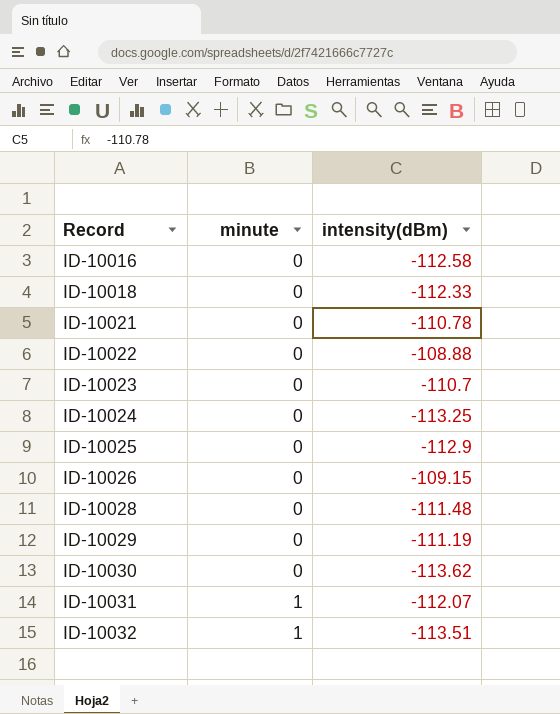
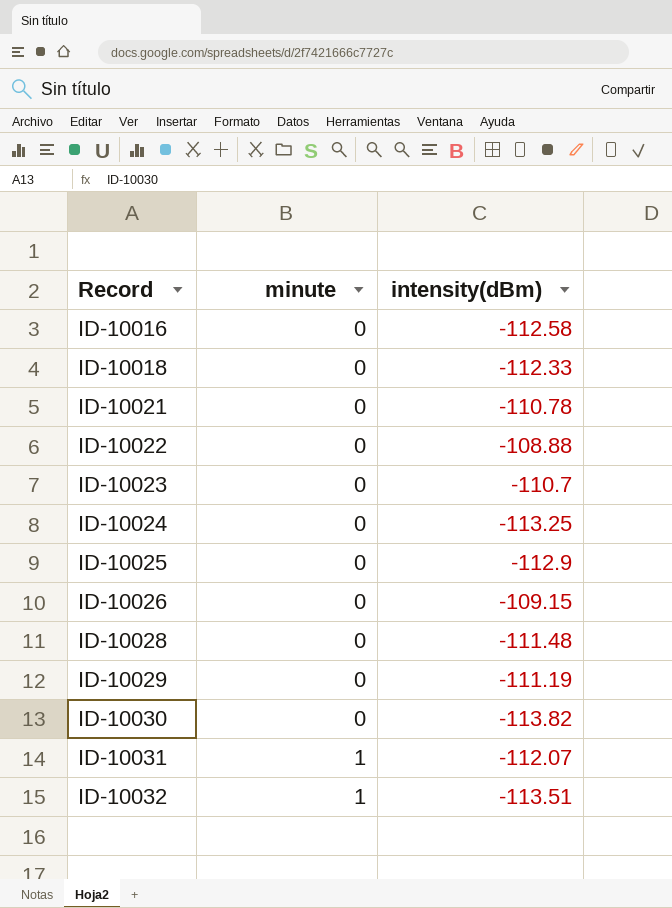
ID-10030 | intensity(dBm): -113.62 -> -113.82

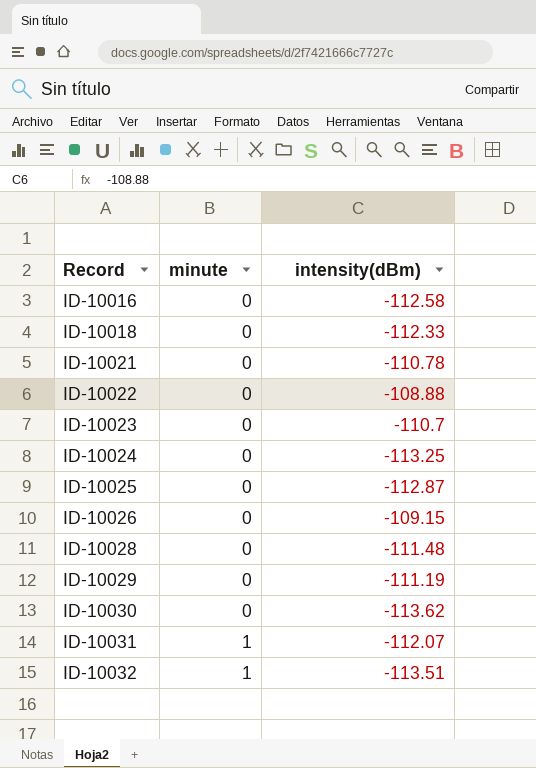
ID-10025 | intensity(dBm): -112.9 -> -112.87
ID-10030 | intensity(dBm): -113.82 -> -113.62

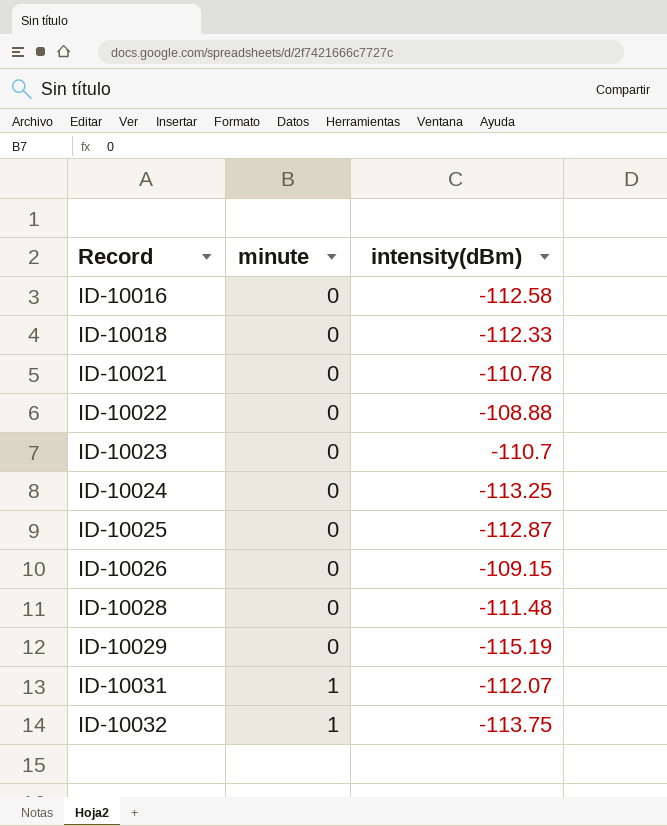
row ID-10030: 0 | -113.62 -> none
ID-10029 | intensity(dBm): -111.19 -> -115.19
ID-10032 | intensity(dBm): -113.51 -> -113.75

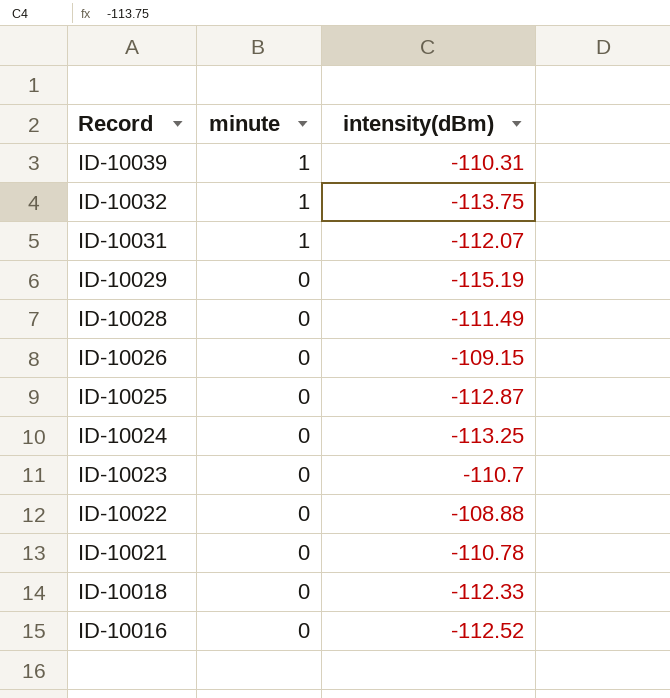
row order: Record ascending -> Record descending
row ID-10039: none -> 1 | -110.31
ID-10028 | intensity(dBm): -111.48 -> -111.49
ID-10016 | intensity(dBm): -112.58 -> -112.52

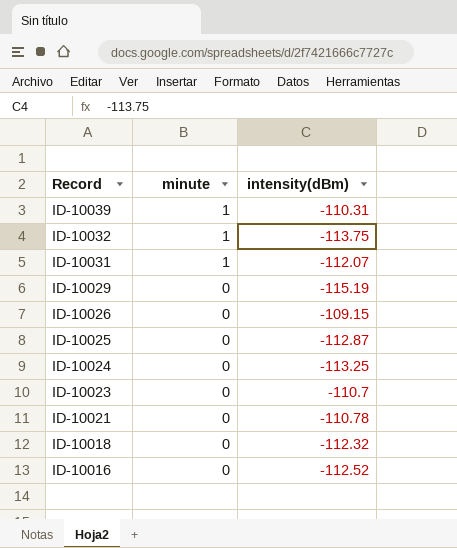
row ID-10028: 0 | -111.49 -> none
row ID-10022: 0 | -108.88 -> none
ID-10018 | intensity(dBm): -112.33 -> -112.32

